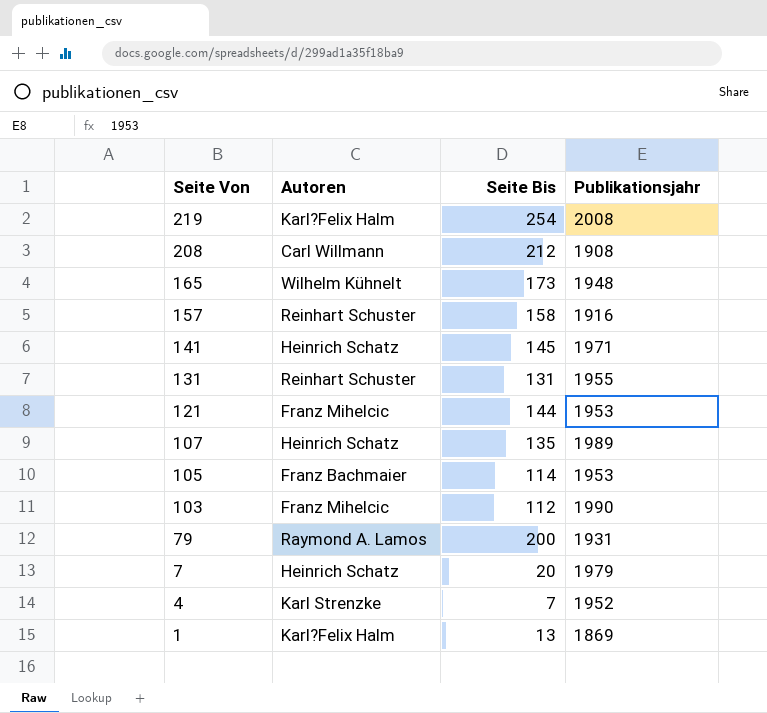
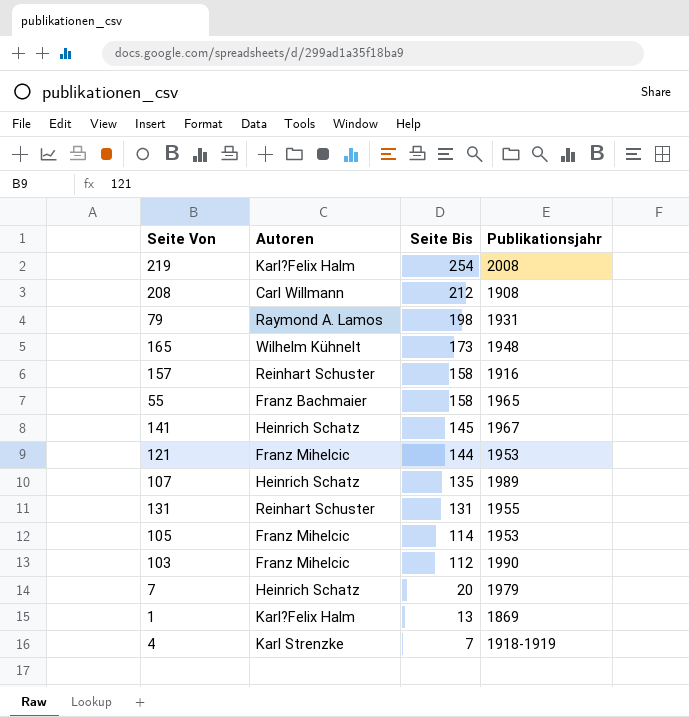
row order: Seite Von descending -> Seite Bis descending
79 | Seite Bis: 200 -> 198
row 55: none -> Franz Bachmaier | 158 | 1965
141 | Publikationsjahr: 1971 -> 1967
105 | Autoren: Franz Bachmaier -> Franz Mihelcic
4 | Publikationsjahr: 1952 -> 1918-1919

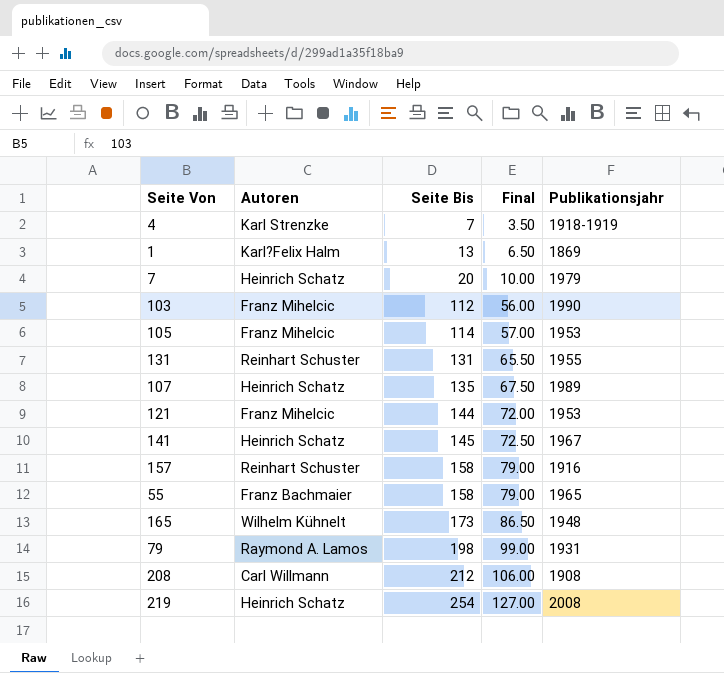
row order: Seite Bis descending -> Seite Bis ascending
column Final | formula: none -> [Seite Bis] * 0.5
219 | Autoren: Karl?Felix Halm -> Heinrich Schatz

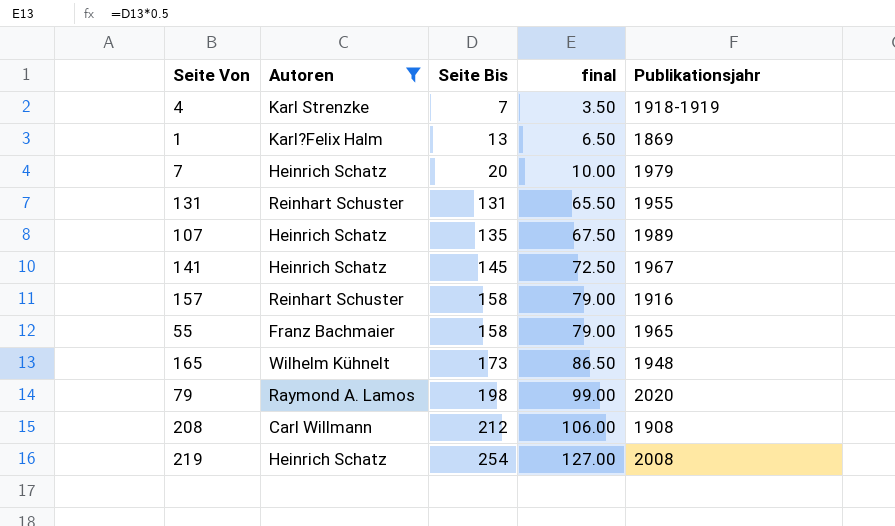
filter: none -> Autoren != Franz Mihelcic
column name: Final -> final
79 | Publikationsjahr: 1931 -> 2020

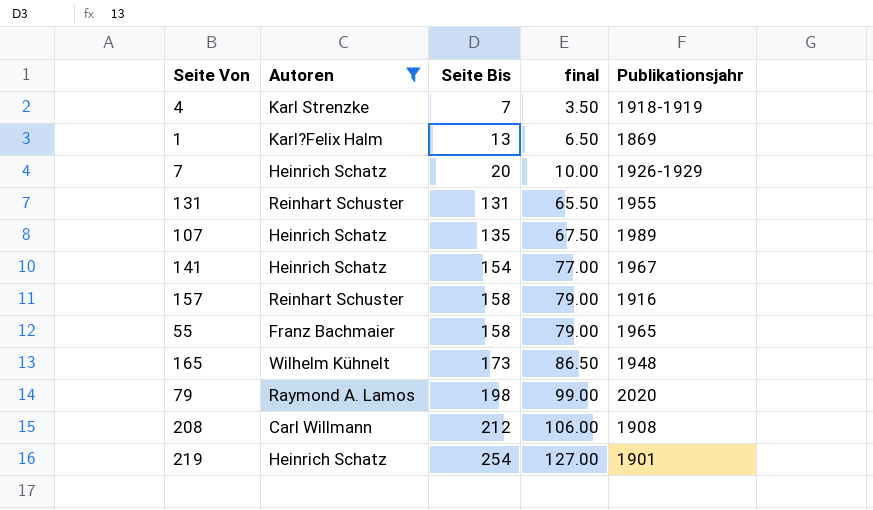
7 | Publikationsjahr: 1979 -> 1926-1929
141 | Seite Bis: 145 -> 154
141 | final: 72.50 -> 77.00
219 | Publikationsjahr: 2008 -> 1901

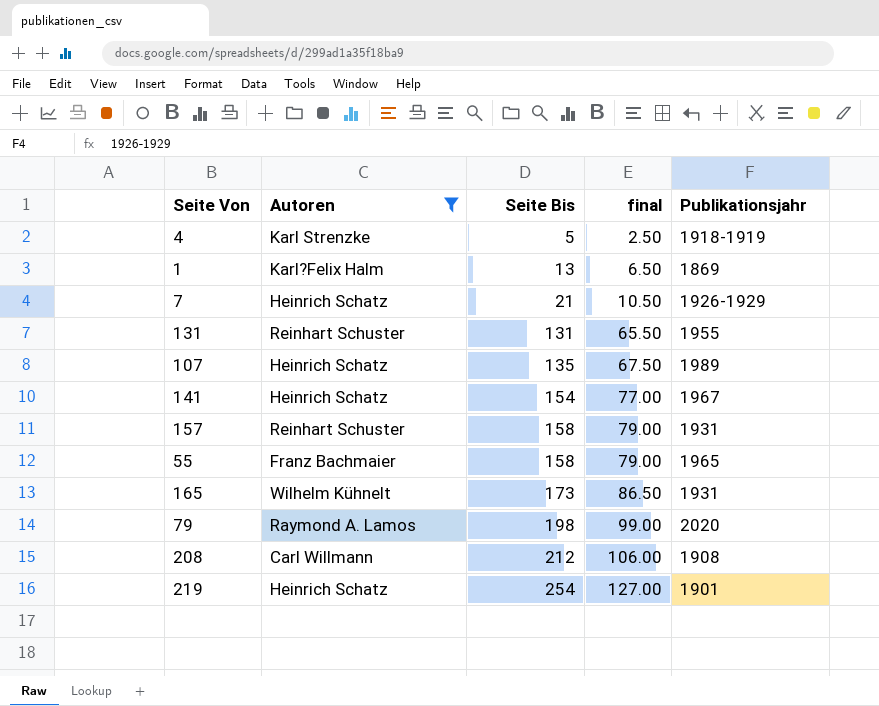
4 | Seite Bis: 7 -> 5
4 | final: 3.50 -> 2.50
7 | Seite Bis: 20 -> 21
7 | final: 10.00 -> 10.50
157 | Publikationsjahr: 1916 -> 1931
165 | Publikationsjahr: 1948 -> 1931

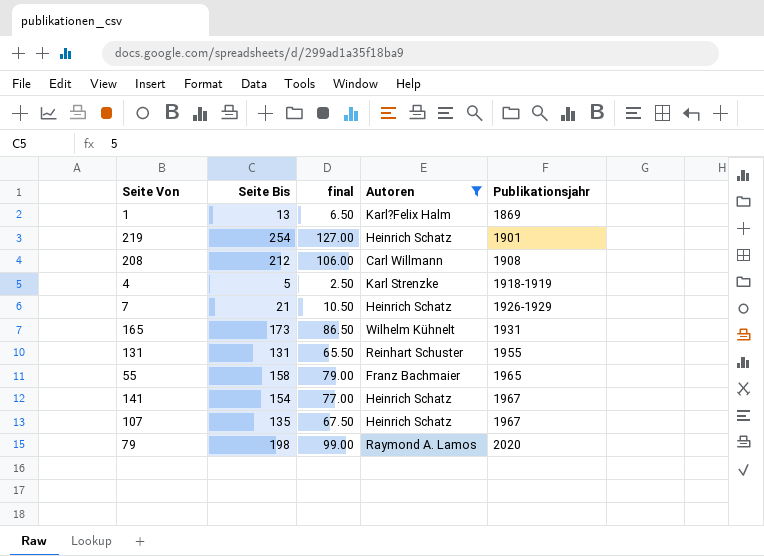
row order: Seite Bis ascending -> Publikationsjahr ascending
column Autoren | position: 2 -> 4
row 157: Reinhart Schuster | 158 | 79.00 | 1931 -> none
107 | Publikationsjahr: 1989 -> 1967

